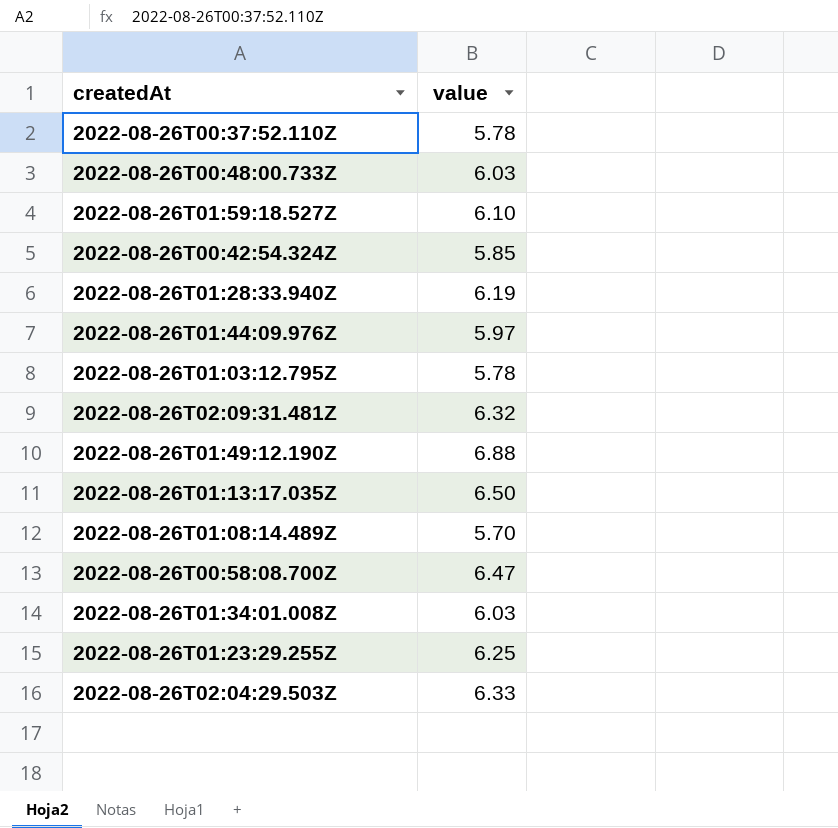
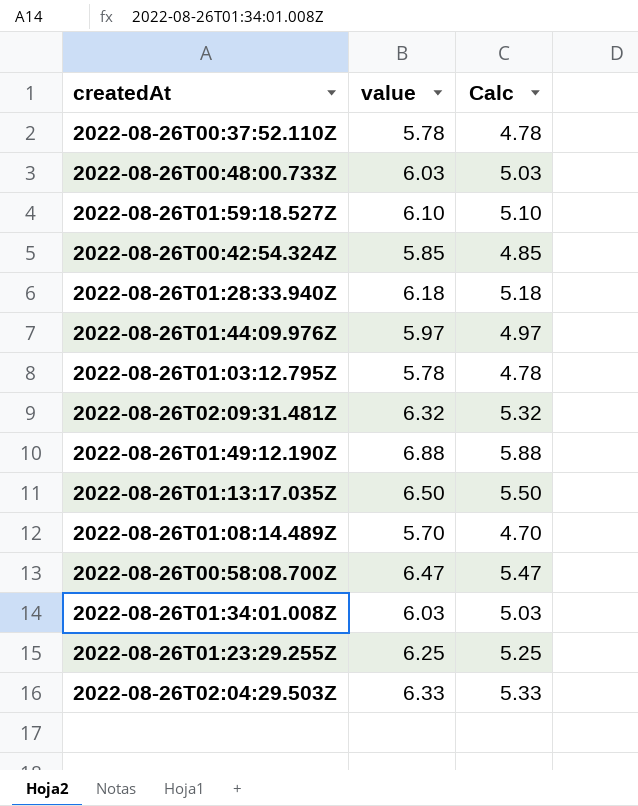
column Calc | formula: none -> [value] - 1
2022-08-26T01:28:33.940Z | value: 6.19 -> 6.18

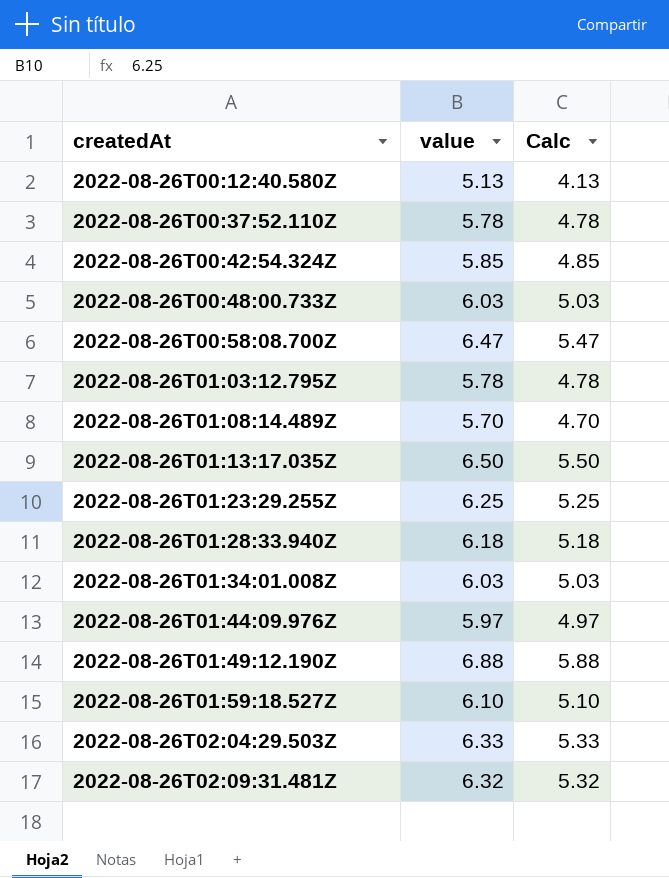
row order: none -> createdAt ascending
row 2022-08-26T00:12:40.580Z: none -> 5.13 | 4.13

